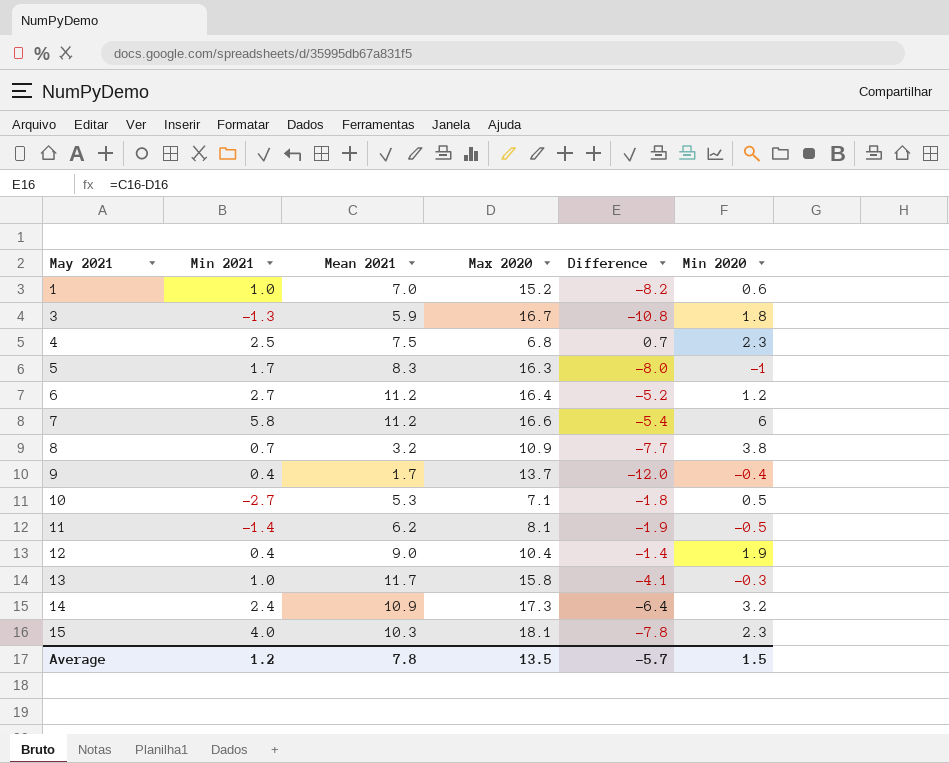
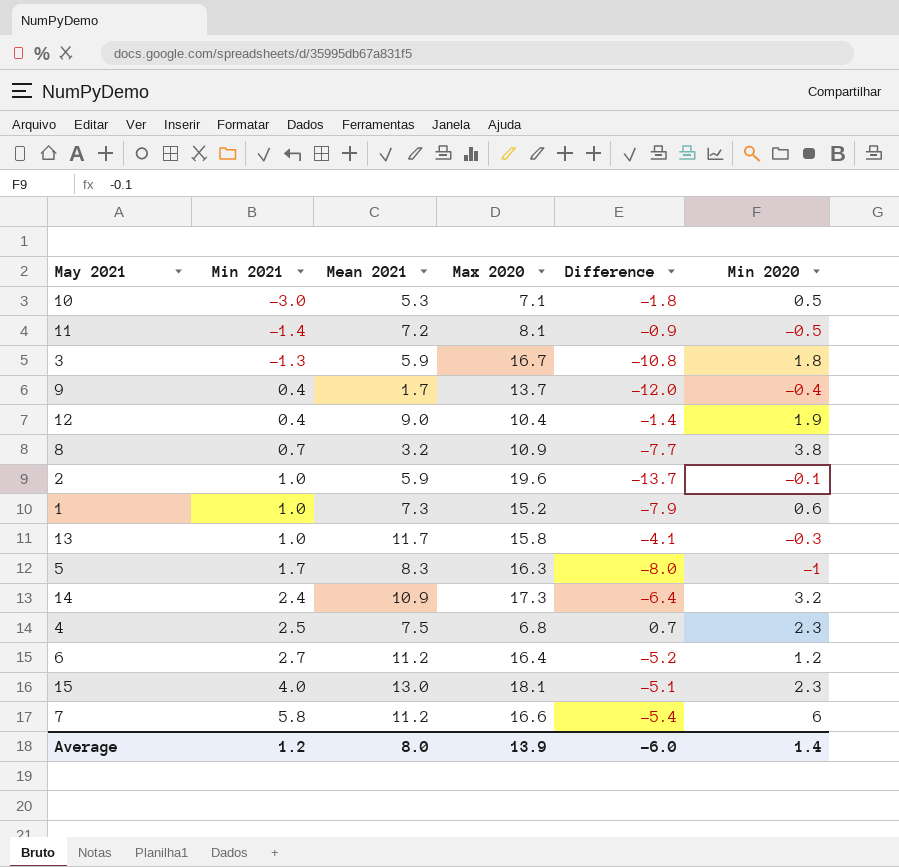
row order: May 2021 ascending -> Min 2021 ascending
10 | Min 2021: -2.7 -> -3.0
11 | Mean 2021: 6.2 -> 7.2
11 | Difference: -1.9 -> -0.9
row 2: none -> 1.0 | 5.9 | 19.6 | -13.7 | -0.1
1 | Mean 2021: 7.0 -> 7.3
1 | Difference: -8.2 -> -7.9
15 | Mean 2021: 10.3 -> 13.0
15 | Difference: -7.8 -> -5.1
Average | Mean 2021: 7.8 -> 8.0
Average | Max 2020: 13.5 -> 13.9
Average | Difference: -5.7 -> -6.0
Average | Min 2020: 1.5 -> 1.4

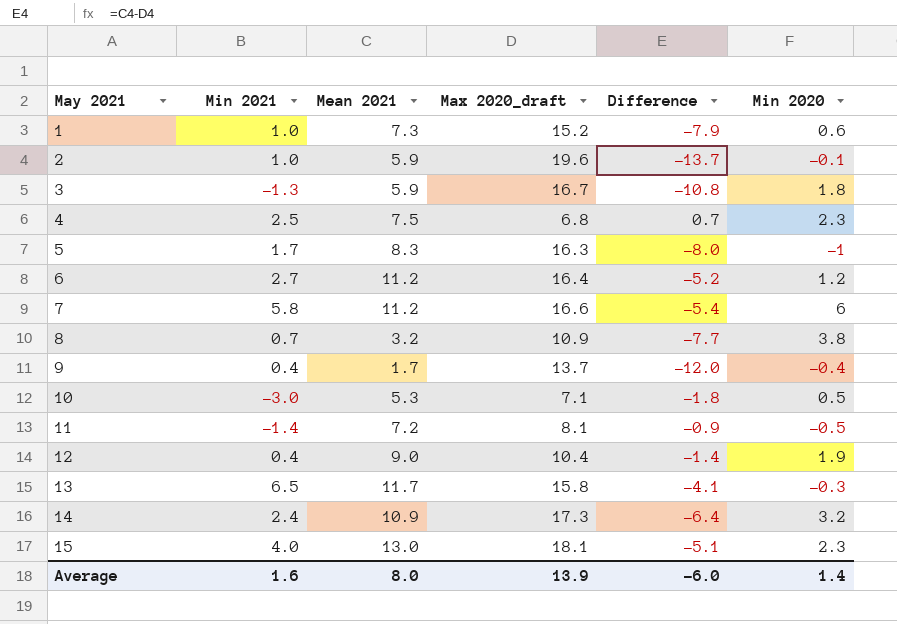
row order: Min 2021 ascending -> May 2021 ascending
column name: Max 2020 -> Max 2020_draft
13 | Min 2021: 1.0 -> 6.5
Average | Min 2021: 1.2 -> 1.6

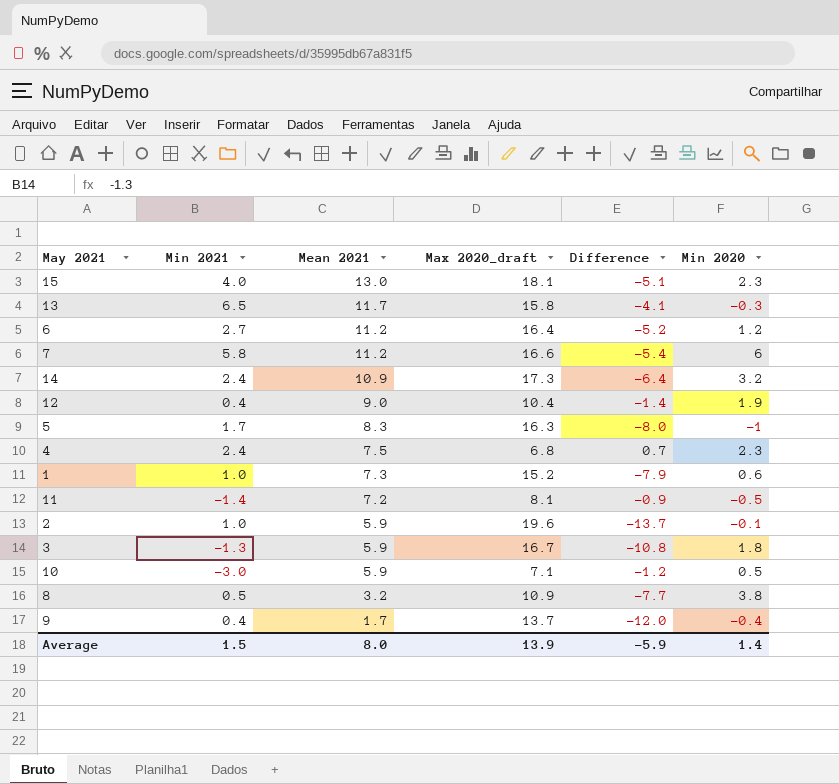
row order: May 2021 ascending -> Mean 2021 descending
4 | Min 2021: 2.5 -> 2.4
10 | Mean 2021: 5.3 -> 5.9
10 | Difference: -1.8 -> -1.2
8 | Min 2021: 0.7 -> 0.5
Average | Min 2021: 1.6 -> 1.5
Average | Difference: -6.0 -> -5.9

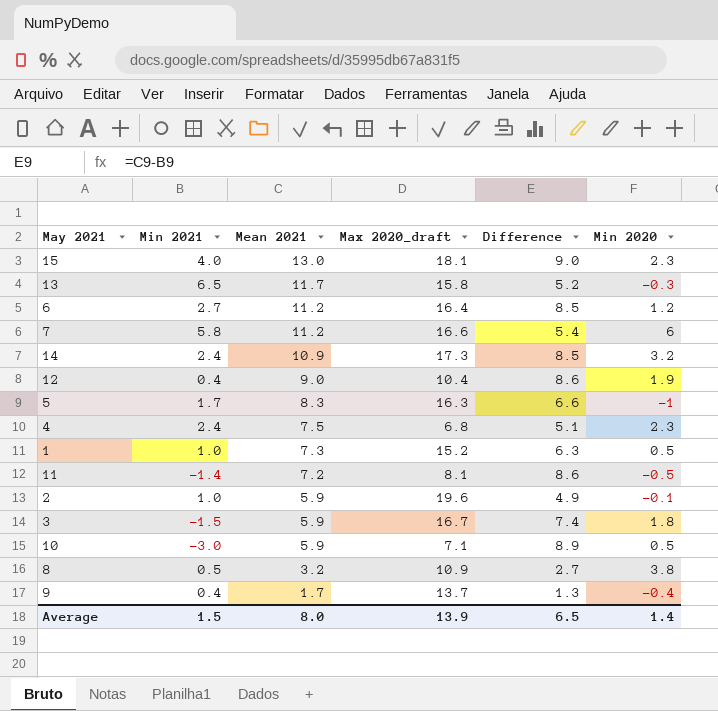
column Difference | formula: [Mean 2021] - [Max 2020_draft] -> [Mean 2021] - [Min 2021]
1 | Min 2020: 0.6 -> 0.5
3 | Min 2021: -1.3 -> -1.5
Average | Difference: -5.9 -> 6.5

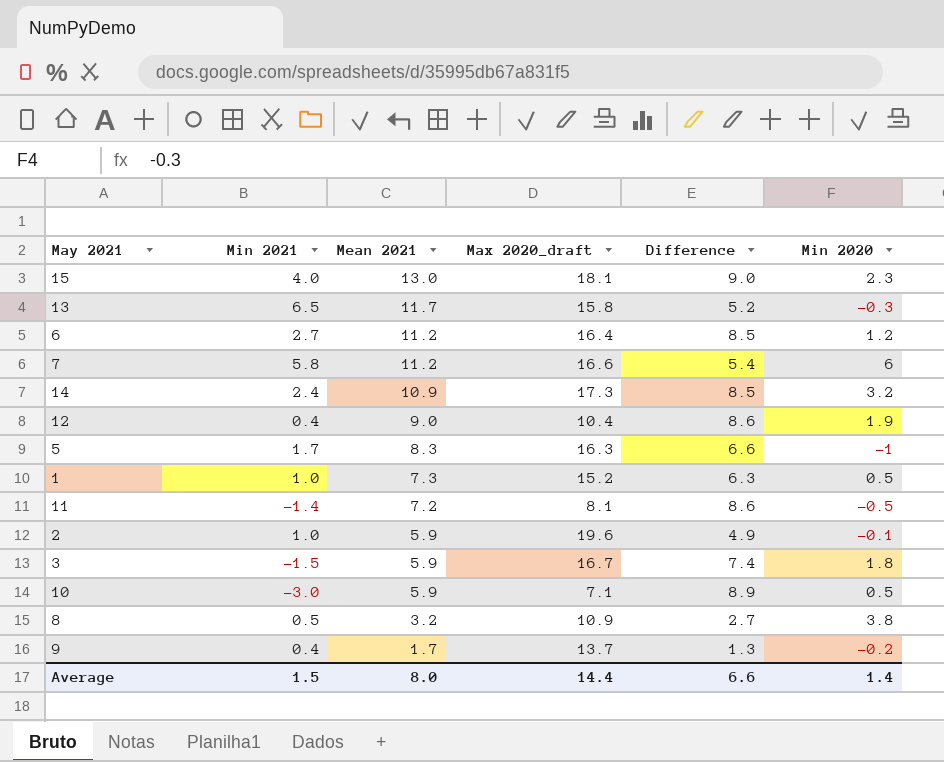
row 4: 2.4 | 7.5 | 6.8 | 5.1 | 2.3 -> none
9 | Min 2020: -0.4 -> -0.2
Average | Max 2020_draft: 13.9 -> 14.4
Average | Difference: 6.5 -> 6.6

